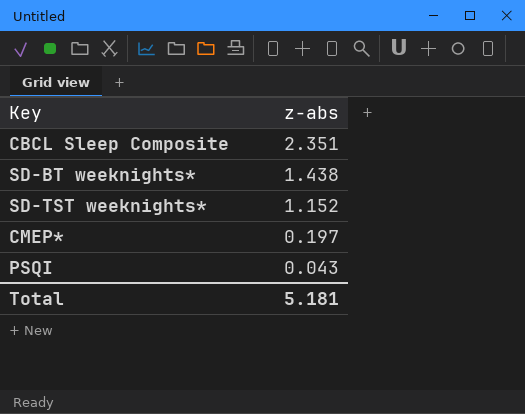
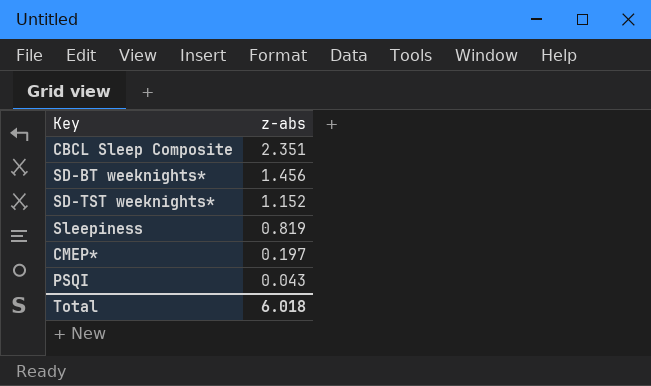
SD-BT weeknights* | z-abs: 1.438 -> 1.456
row Sleepiness: none -> 0.819
Total | z-abs: 5.181 -> 6.018

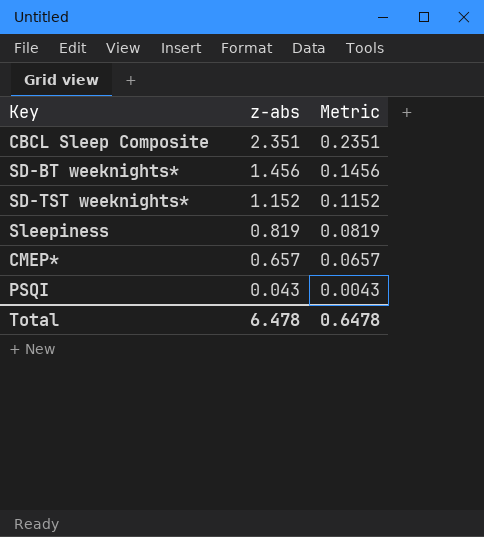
column Metric | formula: none -> [z-abs] * 0.1
CMEP* | z-abs: 0.197 -> 0.657
Total | z-abs: 6.018 -> 6.478

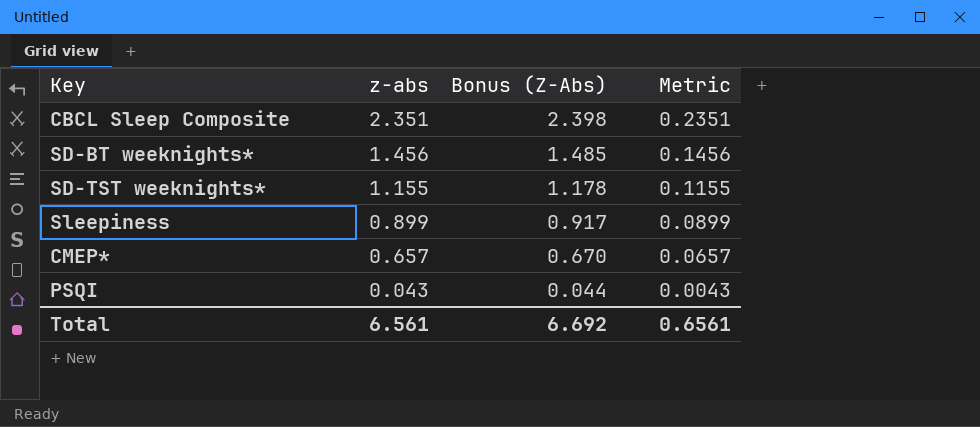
column Bonus (Z-Abs) | formula: none -> [z-abs] * 1.02
SD-TST weeknights* | z-abs: 1.152 -> 1.155
SD-TST weeknights* | Metric: 0.1152 -> 0.1155
Sleepiness | z-abs: 0.819 -> 0.899
Sleepiness | Metric: 0.0819 -> 0.0899
Total | z-abs: 6.478 -> 6.561
Total | Metric: 0.6478 -> 0.6561

